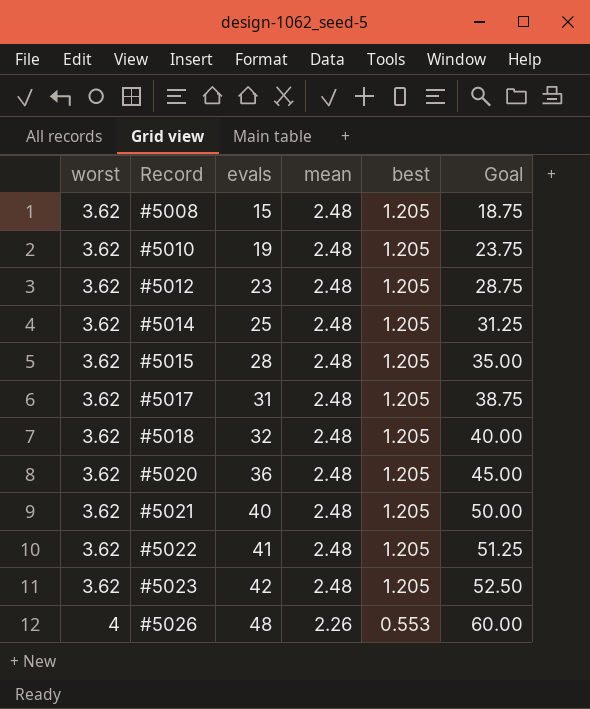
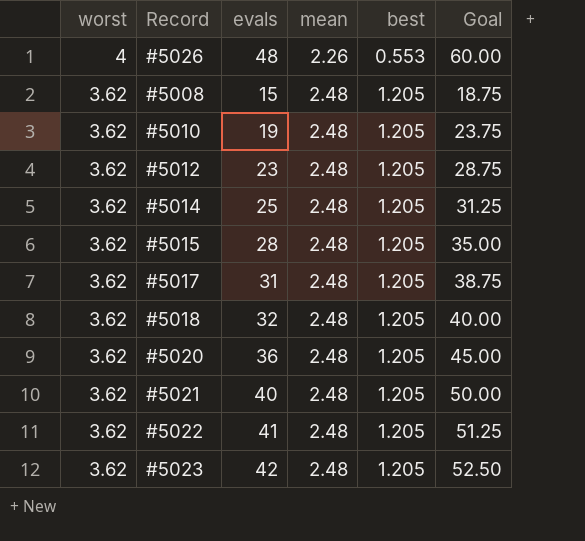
row order: worst ascending -> worst descending

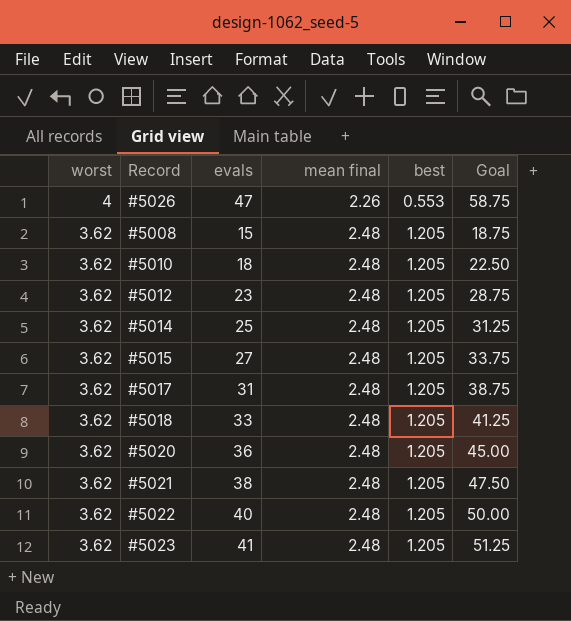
column name: mean -> mean final
#5026 | evals: 48 -> 47
#5026 | Goal: 60.00 -> 58.75
#5010 | evals: 19 -> 18
#5010 | Goal: 23.75 -> 22.50
#5015 | evals: 28 -> 27
#5015 | Goal: 35.00 -> 33.75
#5018 | evals: 32 -> 33
#5018 | Goal: 40.00 -> 41.25
#5021 | evals: 40 -> 38
#5021 | Goal: 50.00 -> 47.50
#5022 | evals: 41 -> 40
#5022 | Goal: 51.25 -> 50.00
#5023 | evals: 42 -> 41
#5023 | Goal: 52.50 -> 51.25

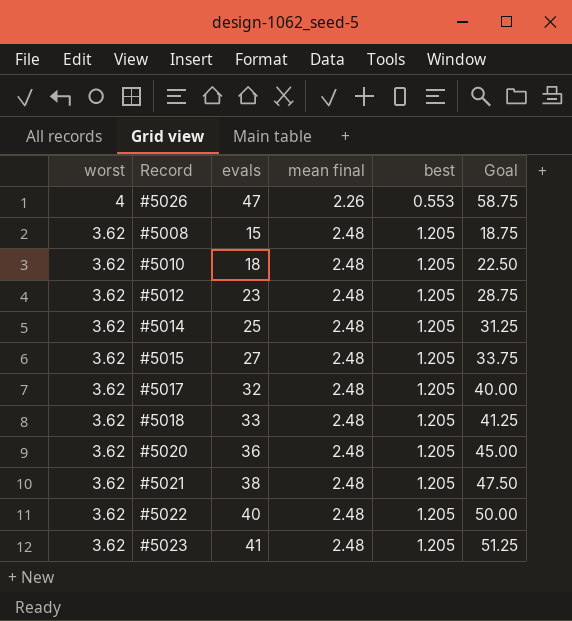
#5017 | evals: 31 -> 32
#5017 | Goal: 38.75 -> 40.00

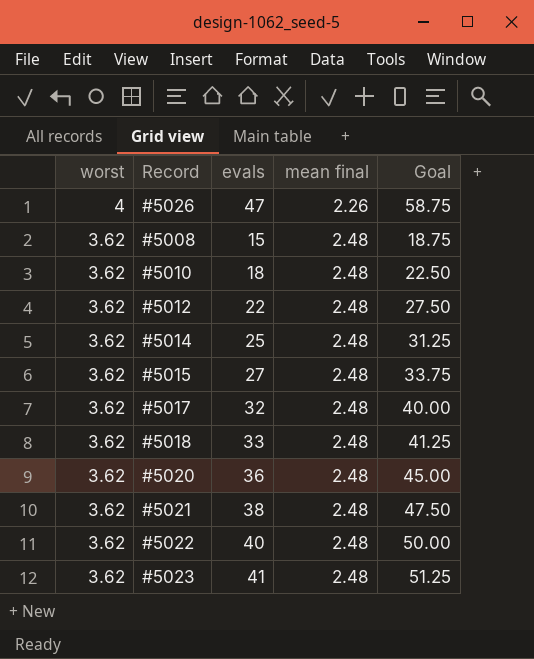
column best | position: 5 -> none
#5012 | evals: 23 -> 22
#5012 | Goal: 28.75 -> 27.50

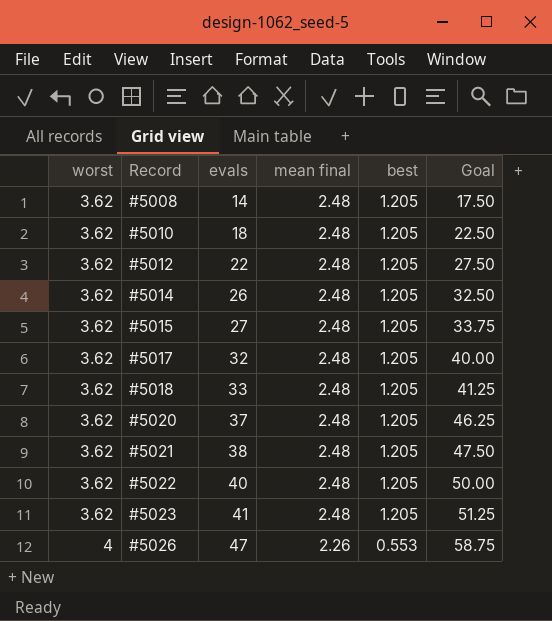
row order: worst descending -> worst ascending
column best | position: none -> 5
#5008 | evals: 15 -> 14
#5008 | Goal: 18.75 -> 17.50
#5014 | evals: 25 -> 26
#5014 | Goal: 31.25 -> 32.50
#5020 | evals: 36 -> 37
#5020 | Goal: 45.00 -> 46.25

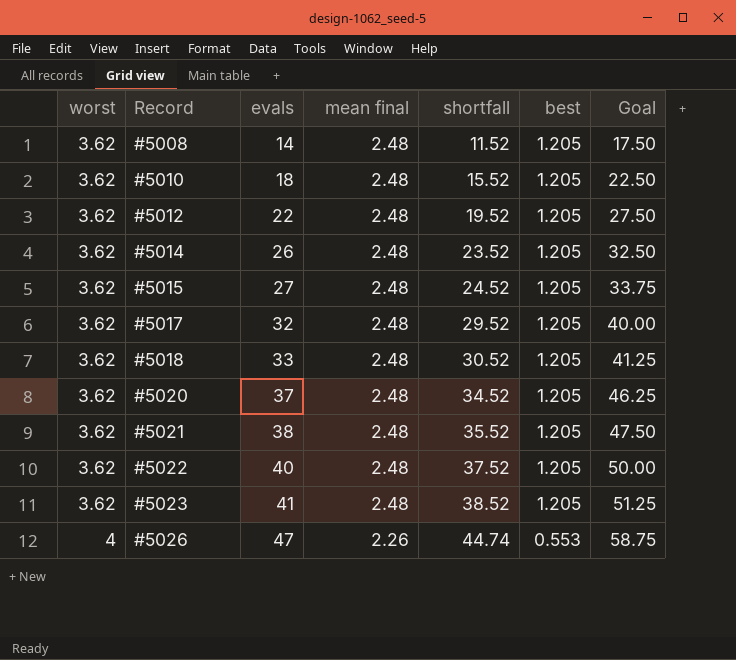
column shortfall | formula: none -> [evals] - [mean final]

